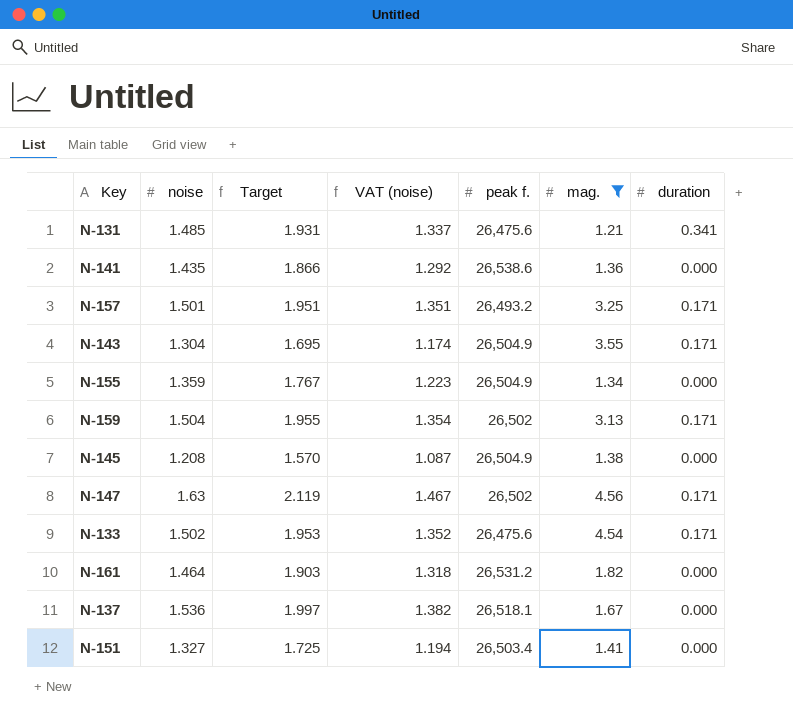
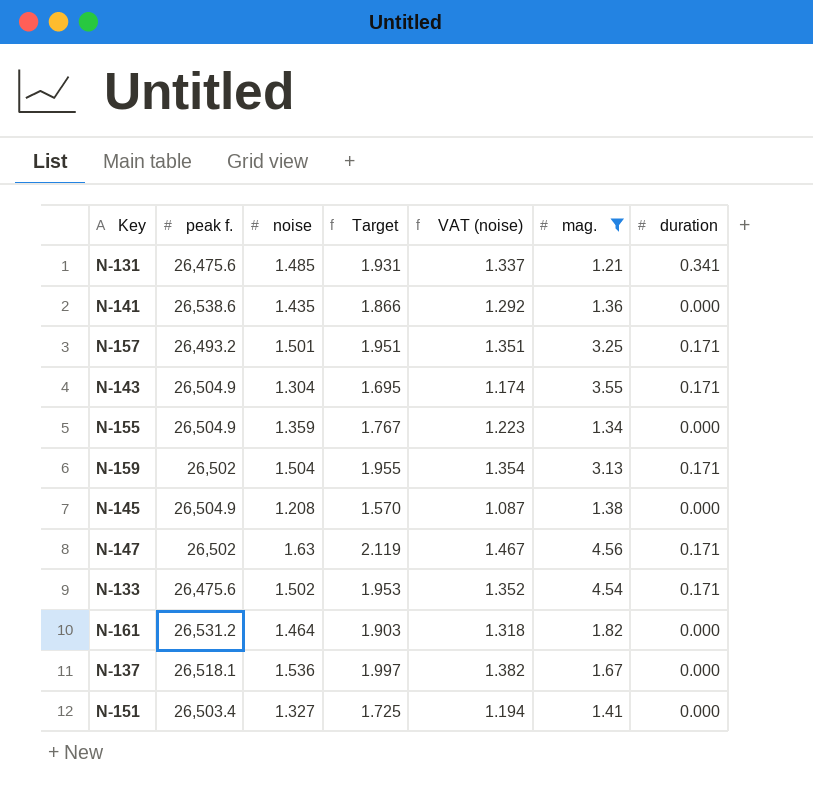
column peak f. | position: 5 -> 2

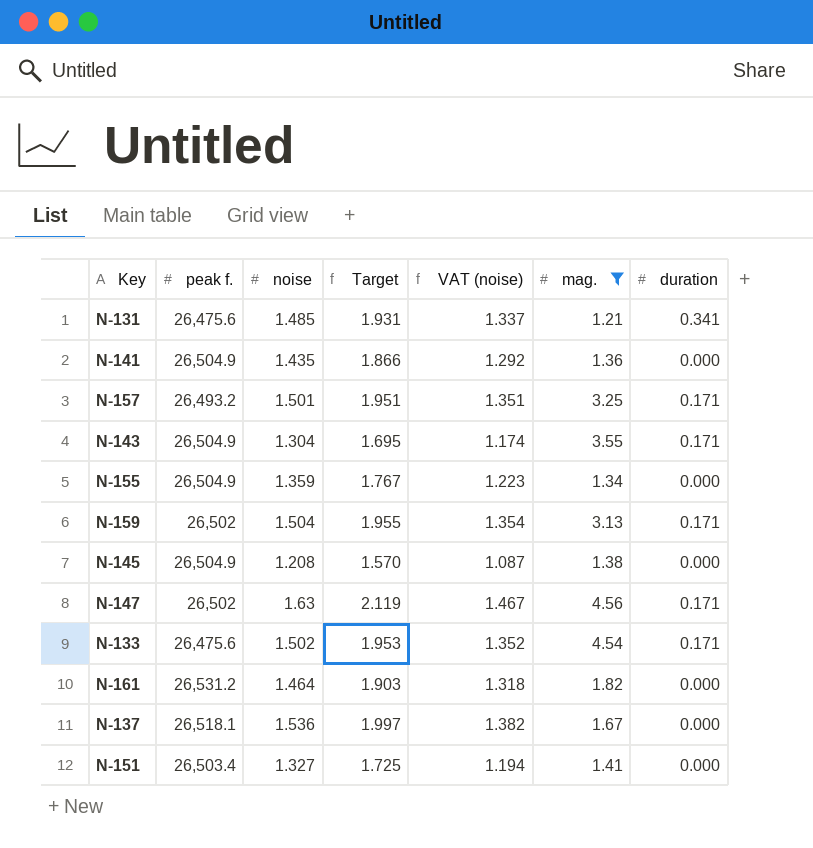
N-141 | peak f.: 26,538.6 -> 26,504.9

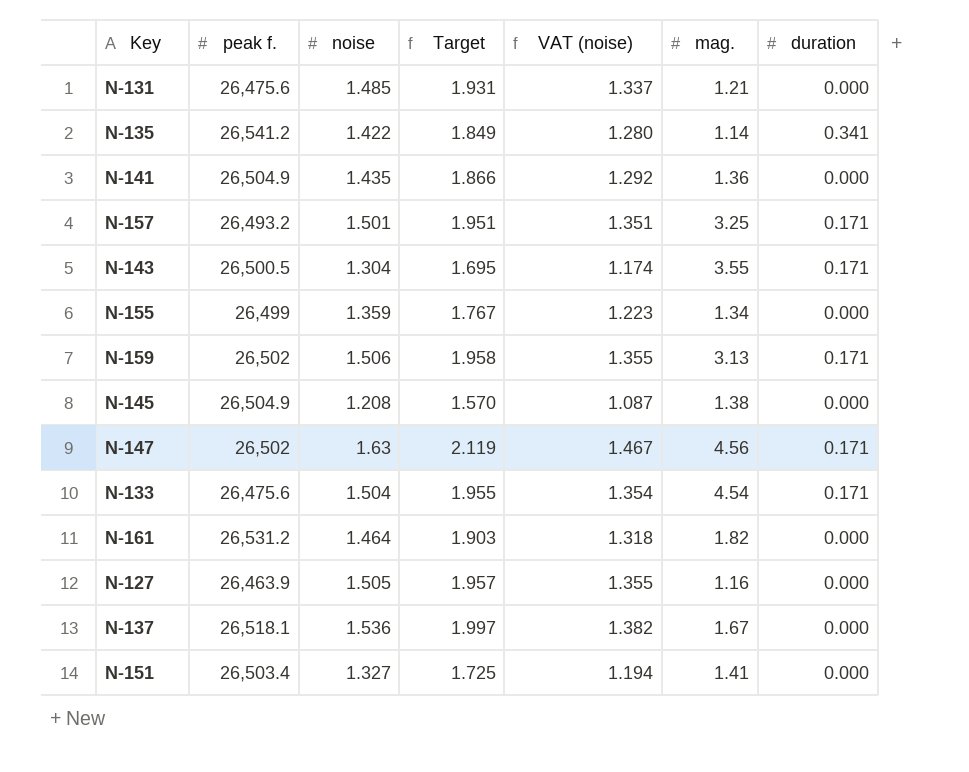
filter: mag. >= 1.21 -> none
N-131 | duration: 0.341 -> 0.000
N-143 | peak f.: 26,504.9 -> 26,500.5
N-155 | peak f.: 26,504.9 -> 26,499
N-159 | noise: 1.504 -> 1.506
N-159 | Target: 1.955 -> 1.958
N-159 | VAT (noise): 1.354 -> 1.355
N-133 | noise: 1.502 -> 1.504
N-133 | Target: 1.953 -> 1.955
N-133 | VAT (noise): 1.352 -> 1.354

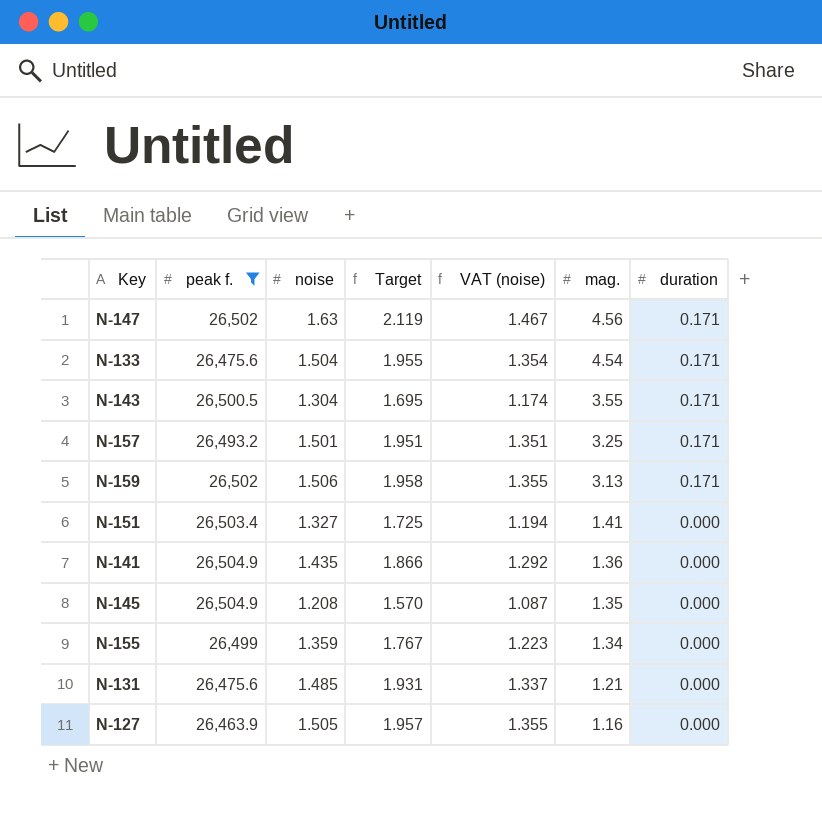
filter: none -> peak f. <= 26,504.9
row order: none -> mag. descending
N-145 | mag.: 1.38 -> 1.35

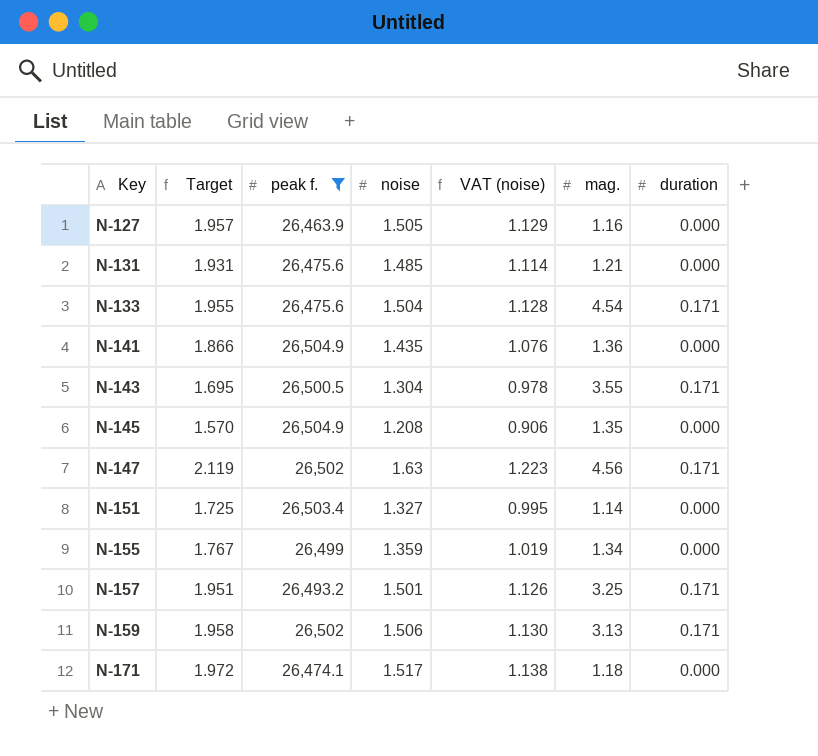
row order: mag. descending -> Key ascending
column Target | position: 4 -> 2
column VAT (noise) | formula: [noise] * 0.9 -> [noise] * 0.75
N-151 | mag.: 1.41 -> 1.14
row N-171: none -> 1.972 | 26,474.1 | 1.517 | 1.138 | 1.18 | 0.000

